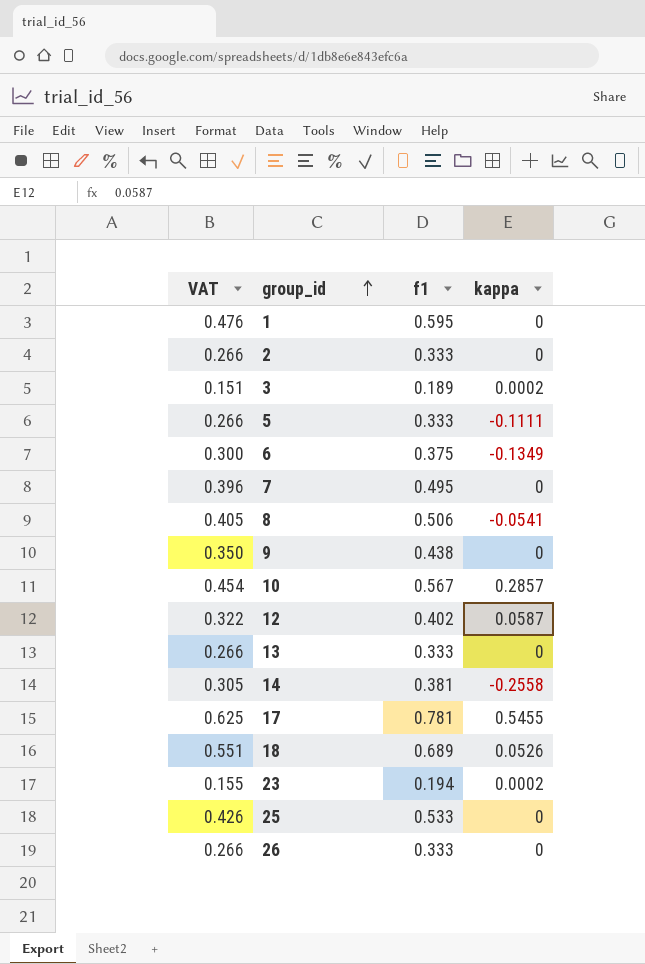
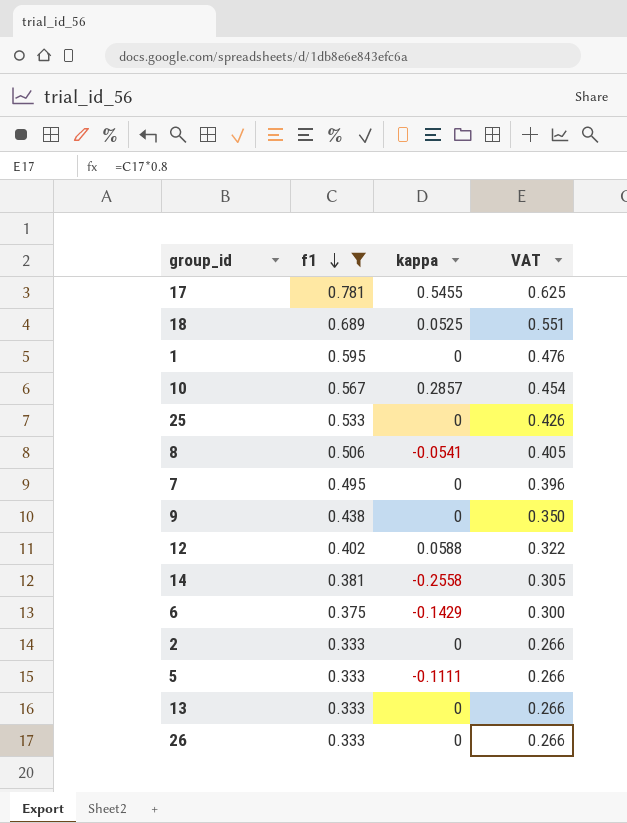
filter: none -> f1 >= 0.333
row order: group_id ascending -> f1 descending
column VAT | position: 1 -> 4
18 | kappa: 0.0526 -> 0.0525
12 | kappa: 0.0587 -> 0.0588
6 | kappa: -0.1349 -> -0.1429

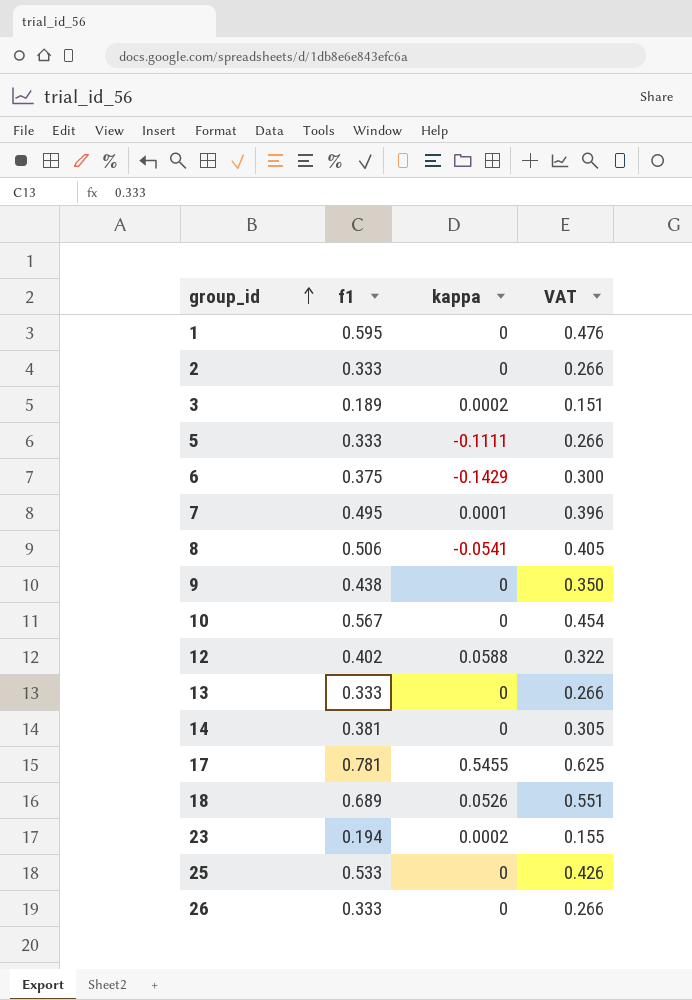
filter: f1 >= 0.333 -> none
row order: f1 descending -> group_id ascending
7 | kappa: 0 -> 0.0001
10 | kappa: 0.2857 -> 0
14 | kappa: -0.2558 -> 0
18 | kappa: 0.0525 -> 0.0526

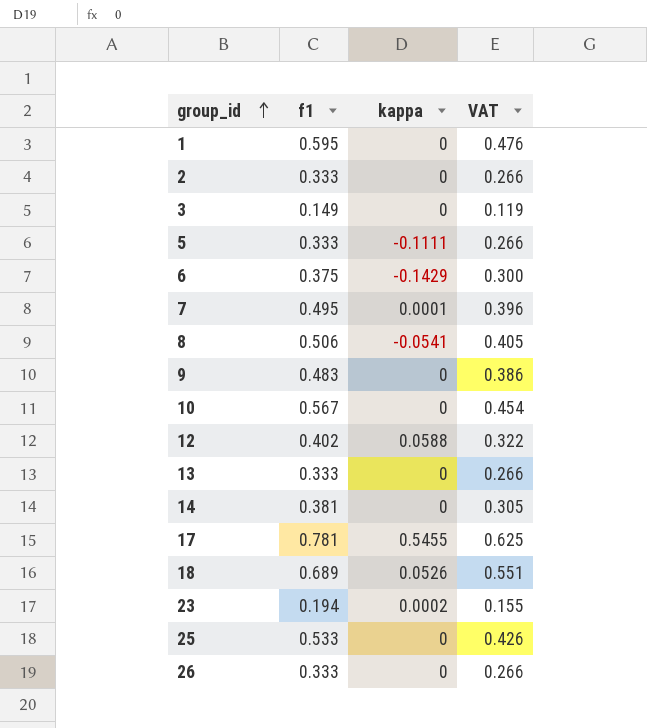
3 | f1: 0.189 -> 0.149
3 | kappa: 0.0002 -> 0
3 | VAT: 0.151 -> 0.119
9 | f1: 0.438 -> 0.483
9 | VAT: 0.350 -> 0.386

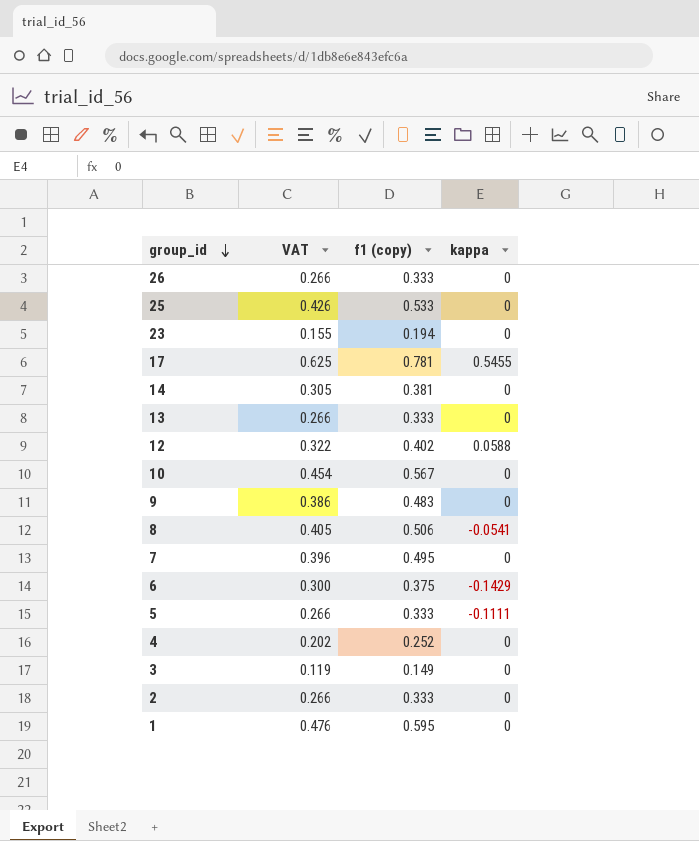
row order: group_id ascending -> group_id descending
column VAT | position: 4 -> 2
column name: f1 -> f1 (copy)
row 18: 0.689 | 0.0526 | 0.551 -> none
23 | kappa: 0.0002 -> 0
7 | kappa: 0.0001 -> 0
row 4: none -> 0.202 | 0.252 | 0

